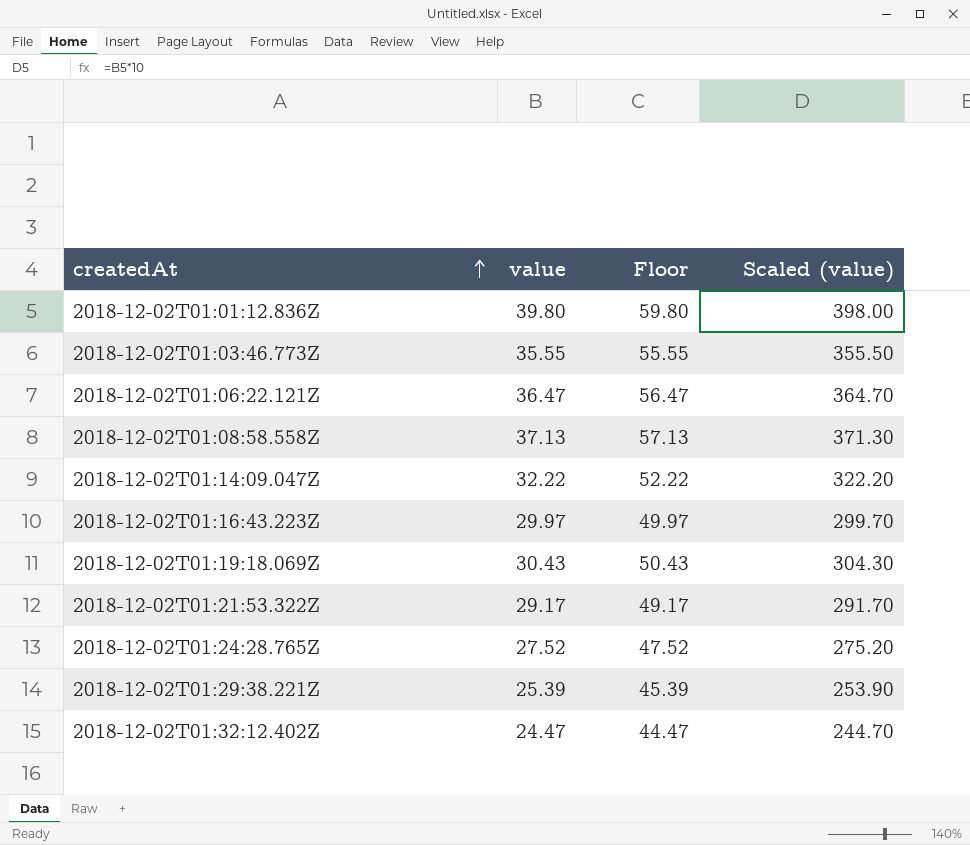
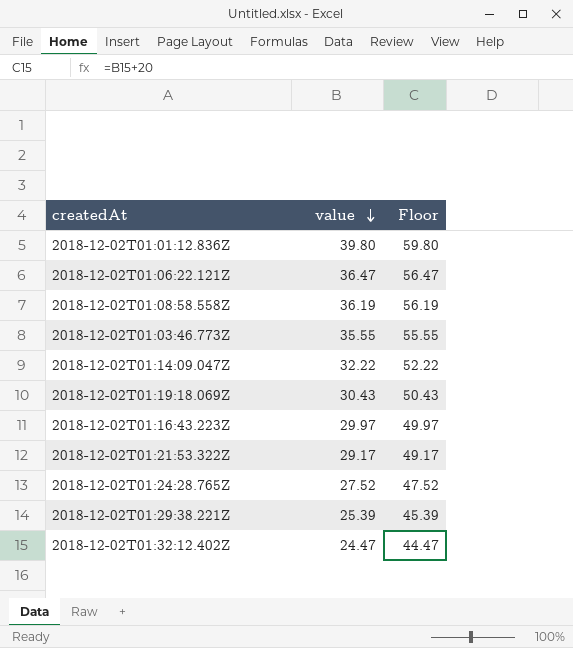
row order: createdAt ascending -> value descending
column Scaled (value) | formula: [value] * 10 -> none
2018-12-02T01:08:58.558Z | value: 37.13 -> 36.19
2018-12-02T01:08:58.558Z | Floor: 57.13 -> 56.19

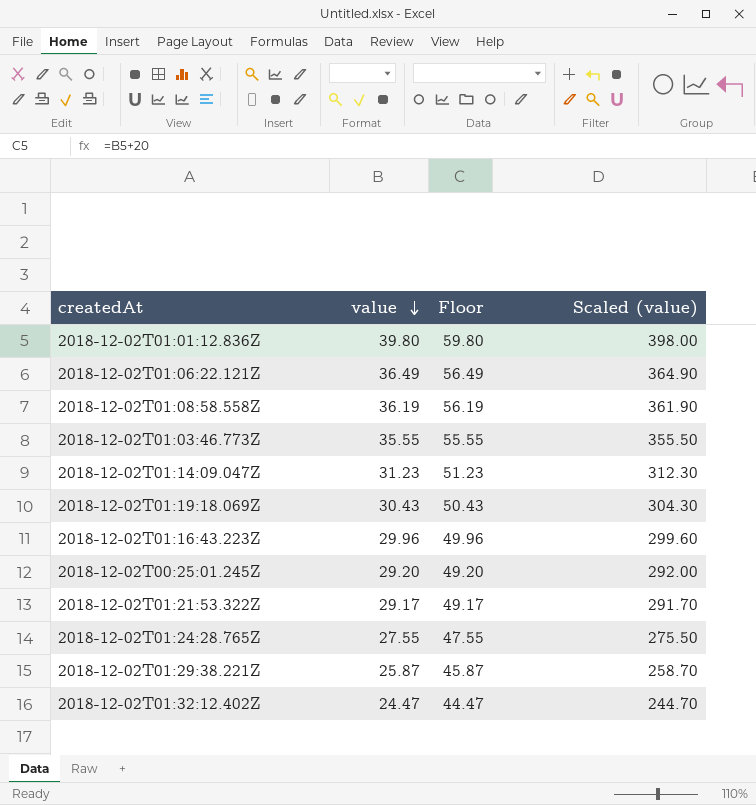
column Scaled (value) | formula: none -> [value] * 10
2018-12-02T01:06:22.121Z | value: 36.47 -> 36.49
2018-12-02T01:06:22.121Z | Floor: 56.47 -> 56.49
2018-12-02T01:14:09.047Z | value: 32.22 -> 31.23
2018-12-02T01:14:09.047Z | Floor: 52.22 -> 51.23
2018-12-02T01:16:43.223Z | value: 29.97 -> 29.96
2018-12-02T01:16:43.223Z | Floor: 49.97 -> 49.96
row 2018-12-02T00:25:01.245Z: none -> 29.20 | 49.20 | 292.00
2018-12-02T01:24:28.765Z | value: 27.52 -> 27.55
2018-12-02T01:24:28.765Z | Floor: 47.52 -> 47.55
2018-12-02T01:29:38.221Z | value: 25.39 -> 25.87
2018-12-02T01:29:38.221Z | Floor: 45.39 -> 45.87

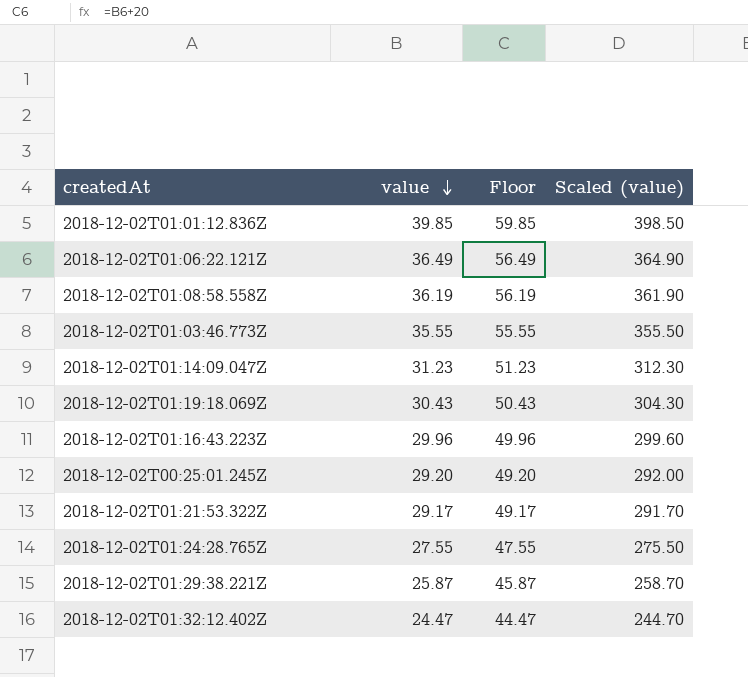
2018-12-02T01:01:12.836Z | value: 39.80 -> 39.85
2018-12-02T01:01:12.836Z | Floor: 59.80 -> 59.85
2018-12-02T01:01:12.836Z | Scaled (value): 398.00 -> 398.50

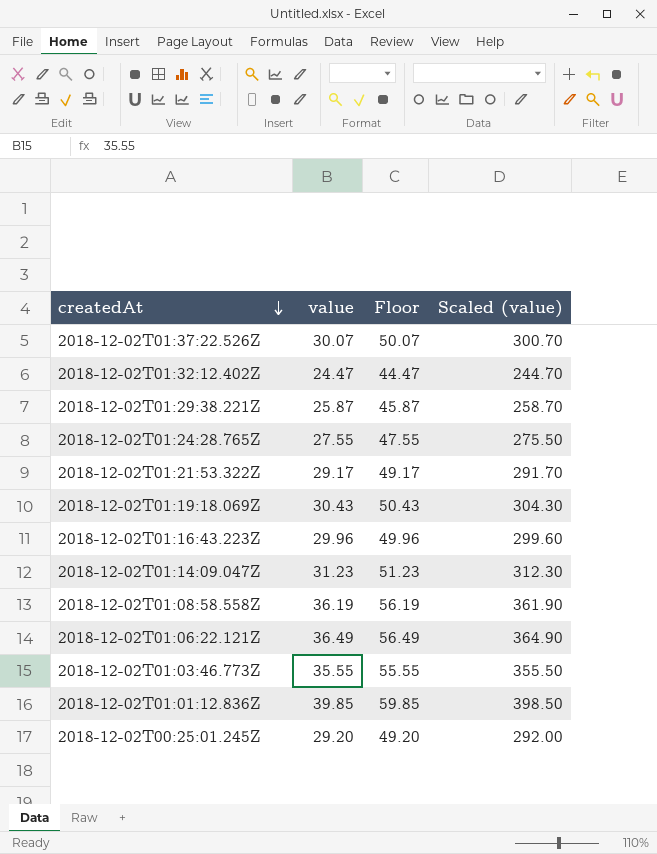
row order: value descending -> createdAt descending
row 2018-12-02T01:37:22.526Z: none -> 30.07 | 50.07 | 300.70

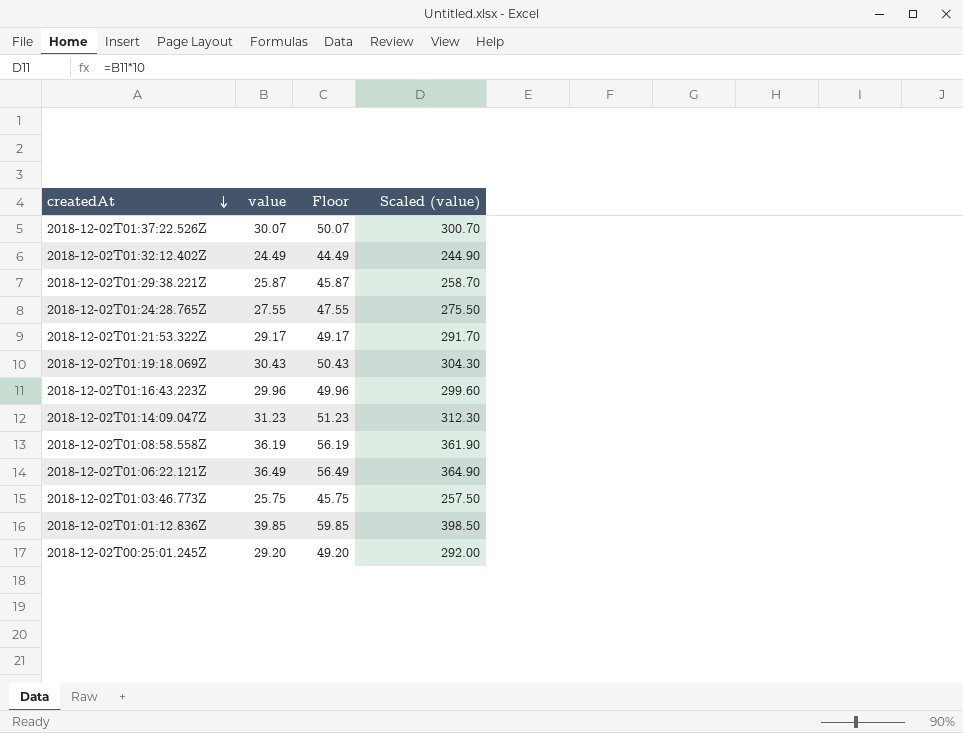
2018-12-02T01:32:12.402Z | value: 24.47 -> 24.49
2018-12-02T01:32:12.402Z | Floor: 44.47 -> 44.49
2018-12-02T01:32:12.402Z | Scaled (value): 244.70 -> 244.90
2018-12-02T01:03:46.773Z | value: 35.55 -> 25.75
2018-12-02T01:03:46.773Z | Floor: 55.55 -> 45.75
2018-12-02T01:03:46.773Z | Scaled (value): 355.50 -> 257.50

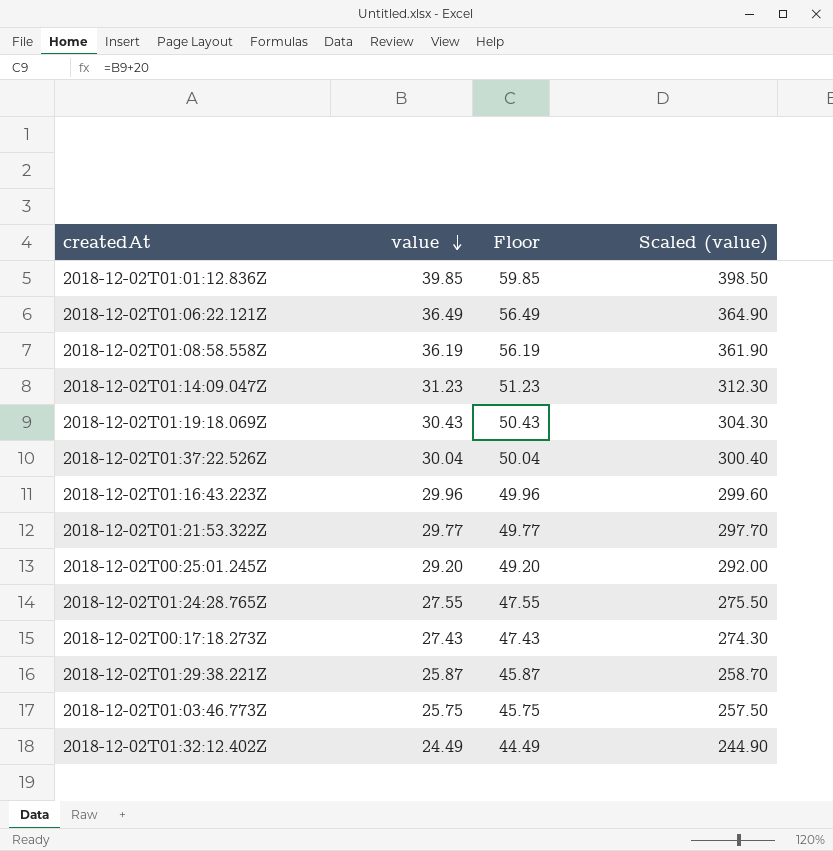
row order: createdAt descending -> value descending
2018-12-02T01:37:22.526Z | value: 30.07 -> 30.04
2018-12-02T01:37:22.526Z | Floor: 50.07 -> 50.04
2018-12-02T01:37:22.526Z | Scaled (value): 300.70 -> 300.40
2018-12-02T01:21:53.322Z | value: 29.17 -> 29.77
2018-12-02T01:21:53.322Z | Floor: 49.17 -> 49.77
2018-12-02T01:21:53.322Z | Scaled (value): 291.70 -> 297.70
row 2018-12-02T00:17:18.273Z: none -> 27.43 | 47.43 | 274.30

